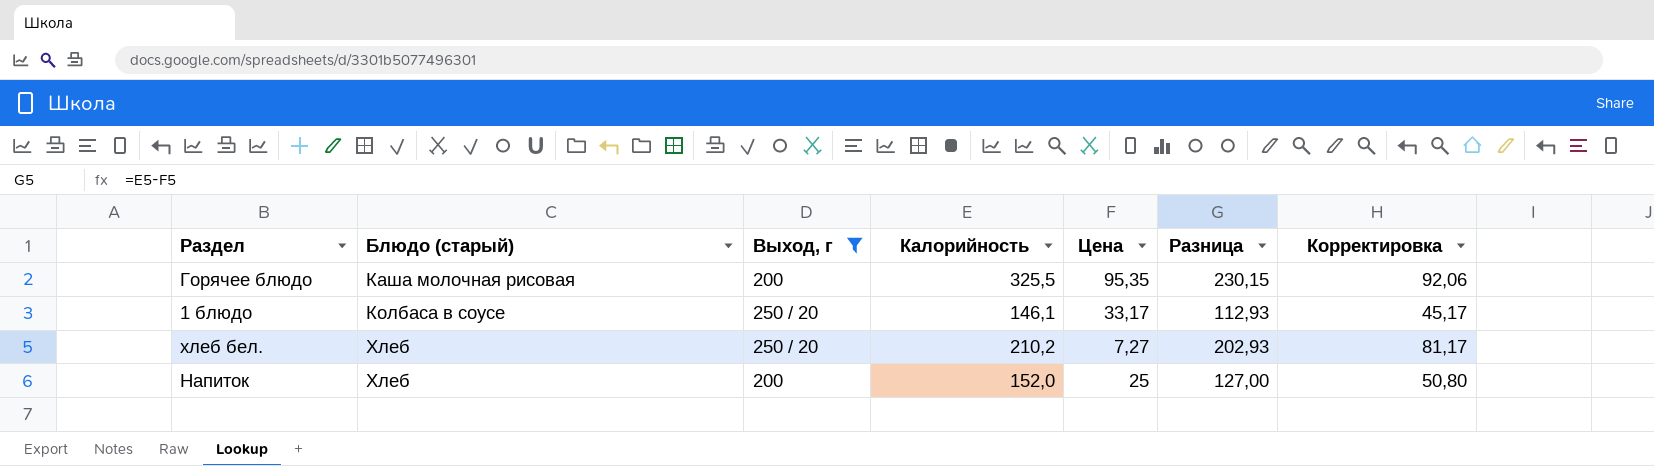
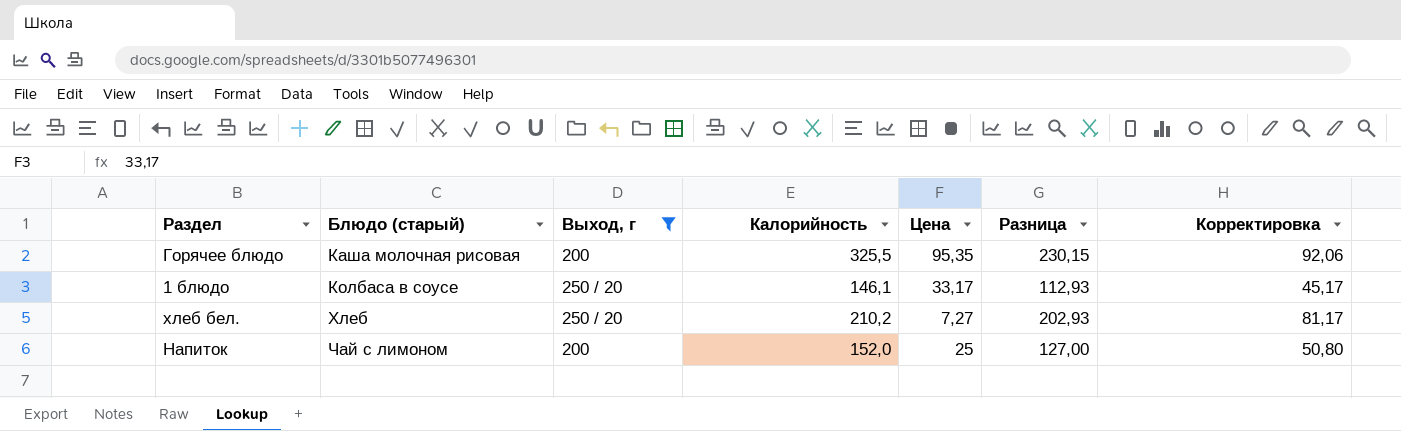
Напиток | Блюдо (старый): Хлеб -> Чай с лимоном

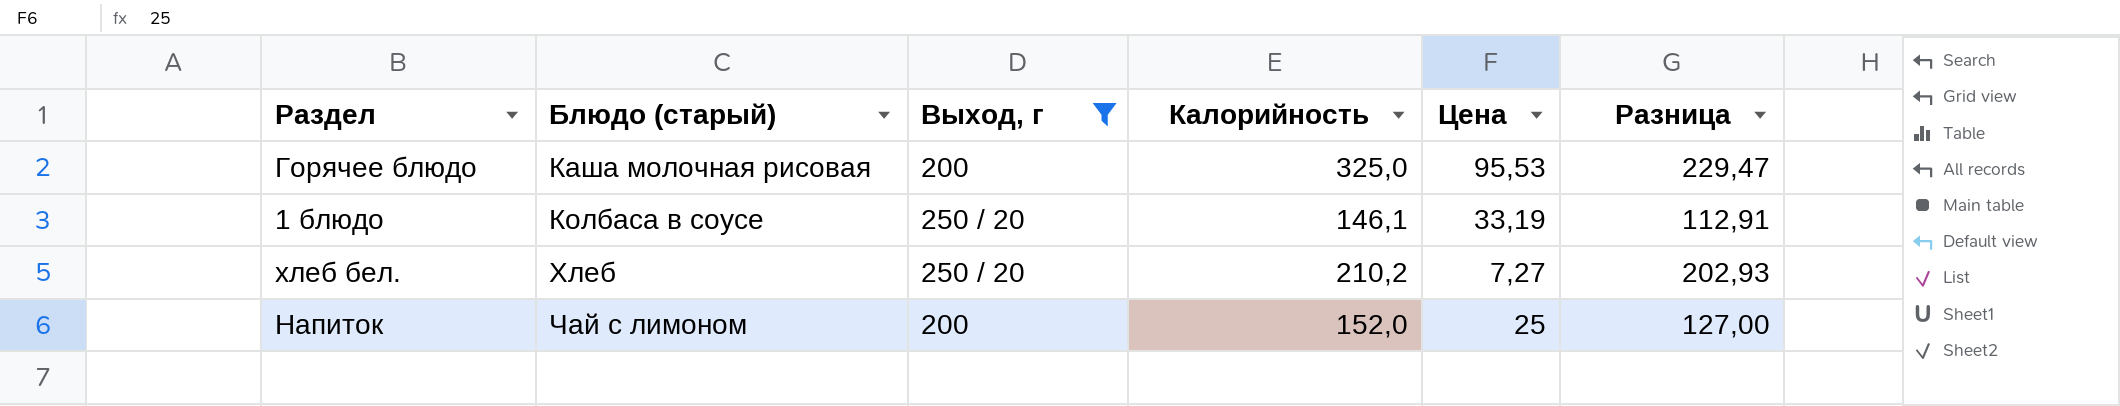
column Корректировка | formula: [Разница] * 0,4 -> none
Горячее блюдо | Калорийность: 325,5 -> 325,0
Горячее блюдо | Цена: 95,35 -> 95,53
Горячее блюдо | Разница: 230,15 -> 229,47
1 блюдо | Цена: 33,17 -> 33,19
1 блюдо | Разница: 112,93 -> 112,91

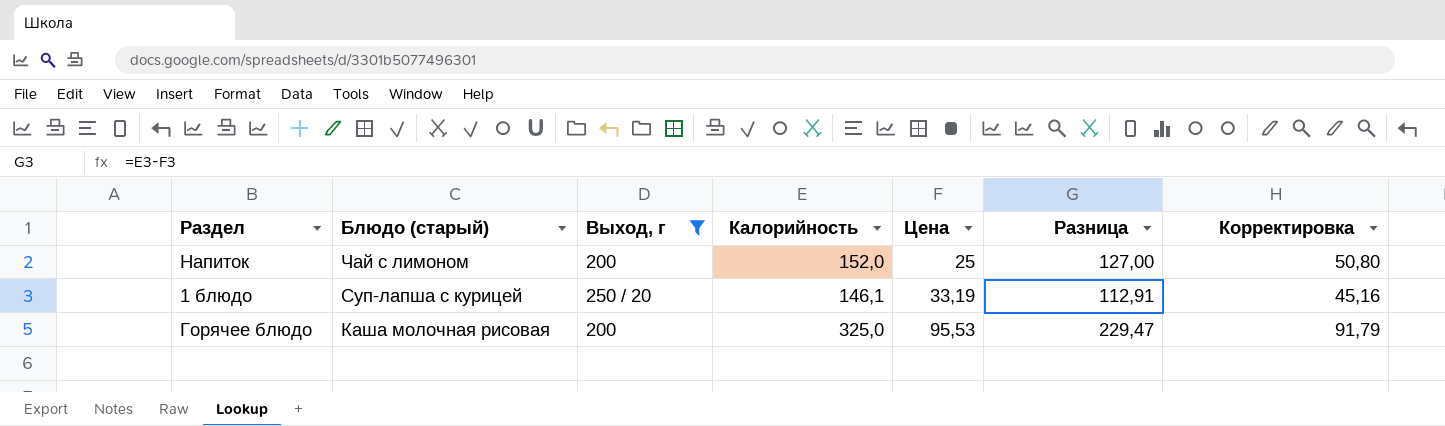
row order: Блюдо (старый) ascending -> Блюдо (старый) descending
column Корректировка | formula: none -> [Разница] * 0,4
row хлеб бел.: Хлеб | 250 / 20 | 210,2 | 7,27 | 202,93 -> none
1 блюдо | Блюдо (старый): Колбаса в соусе -> Суп-лапша с курицей

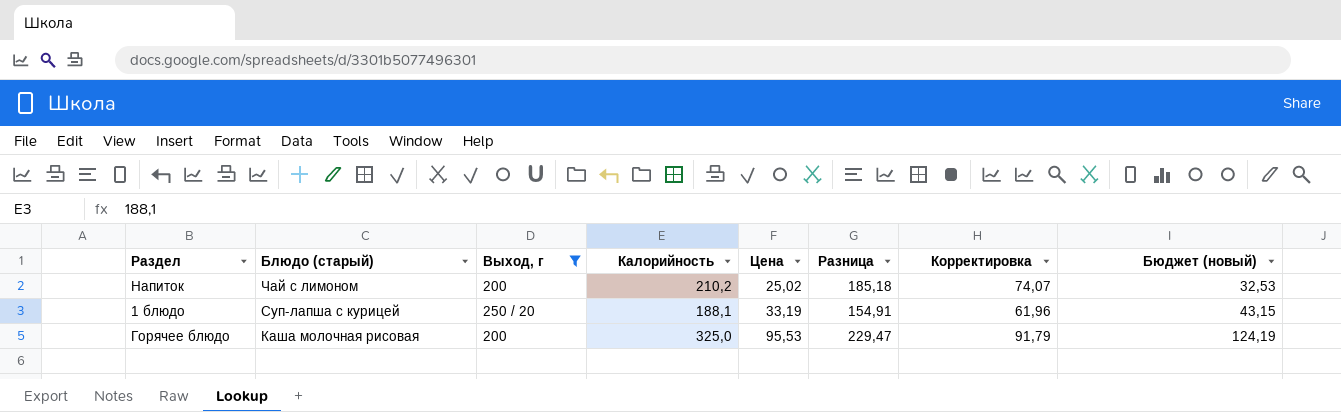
column Бюджет (новый) | formula: none -> [Цена] * 1,3
Напиток | Калорийность: 152,0 -> 210,2
Напиток | Цена: 25 -> 25,02
Напиток | Разница: 127,00 -> 185,18
Напиток | Корректировка: 50,80 -> 74,07
1 блюдо | Калорийность: 146,1 -> 188,1
1 блюдо | Разница: 112,91 -> 154,91
1 блюдо | Корректировка: 45,16 -> 61,96

